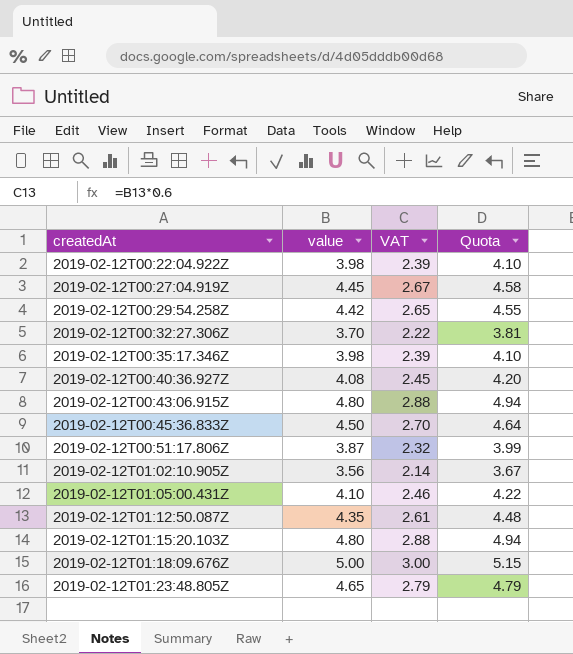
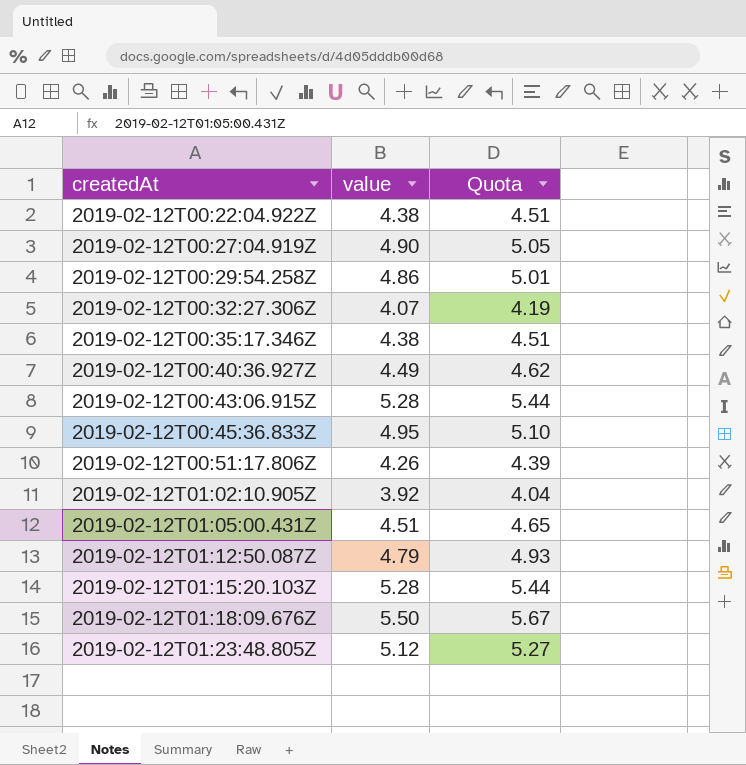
column VAT | formula: [value] * 0.6 -> none
2019-02-12T00:22:04.922Z | value: 3.98 -> 4.38
2019-02-12T00:22:04.922Z | Quota: 4.10 -> 4.51
2019-02-12T00:27:04.919Z | value: 4.45 -> 4.90
2019-02-12T00:27:04.919Z | Quota: 4.58 -> 5.05
2019-02-12T00:29:54.258Z | value: 4.42 -> 4.86
2019-02-12T00:29:54.258Z | Quota: 4.55 -> 5.01
2019-02-12T00:32:27.306Z | value: 3.70 -> 4.07
2019-02-12T00:32:27.306Z | Quota: 3.81 -> 4.19
2019-02-12T00:35:17.346Z | value: 3.98 -> 4.38
2019-02-12T00:35:17.346Z | Quota: 4.10 -> 4.51
2019-02-12T00:40:36.927Z | value: 4.08 -> 4.49
2019-02-12T00:40:36.927Z | Quota: 4.20 -> 4.62
2019-02-12T00:43:06.915Z | value: 4.80 -> 5.28
2019-02-12T00:43:06.915Z | Quota: 4.94 -> 5.44
2019-02-12T00:45:36.833Z | value: 4.50 -> 4.95
2019-02-12T00:45:36.833Z | Quota: 4.64 -> 5.10
2019-02-12T00:51:17.806Z | value: 3.87 -> 4.26
2019-02-12T00:51:17.806Z | Quota: 3.99 -> 4.39
2019-02-12T01:02:10.905Z | value: 3.56 -> 3.92
2019-02-12T01:02:10.905Z | Quota: 3.67 -> 4.04
2019-02-12T01:05:00.431Z | value: 4.10 -> 4.51
2019-02-12T01:05:00.431Z | Quota: 4.22 -> 4.65
2019-02-12T01:12:50.087Z | value: 4.35 -> 4.79
2019-02-12T01:12:50.087Z | Quota: 4.48 -> 4.93
2019-02-12T01:15:20.103Z | value: 4.80 -> 5.28
2019-02-12T01:15:20.103Z | Quota: 4.94 -> 5.44
2019-02-12T01:18:09.676Z | value: 5.00 -> 5.50
2019-02-12T01:18:09.676Z | Quota: 5.15 -> 5.67
2019-02-12T01:23:48.805Z | value: 4.65 -> 5.12
2019-02-12T01:23:48.805Z | Quota: 4.79 -> 5.27

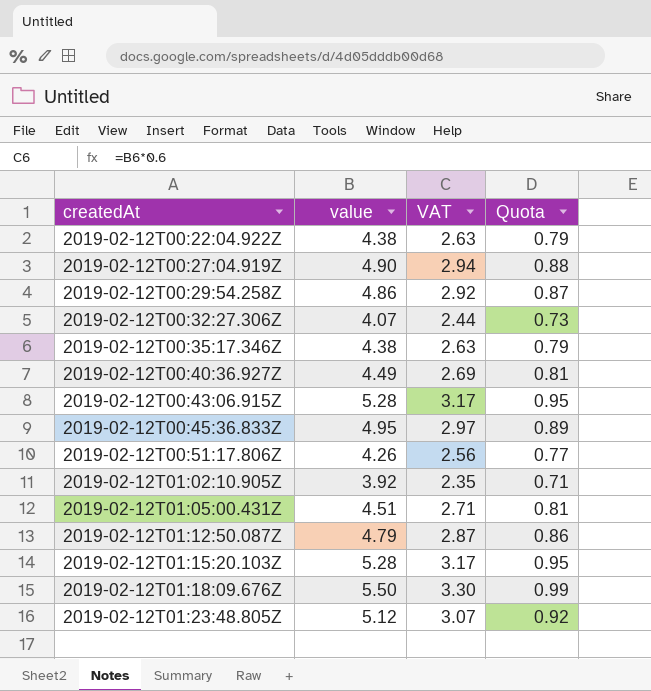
column VAT | formula: none -> [value] * 0.6
column Quota | formula: [value] * 1.03 -> [value] * 0.18

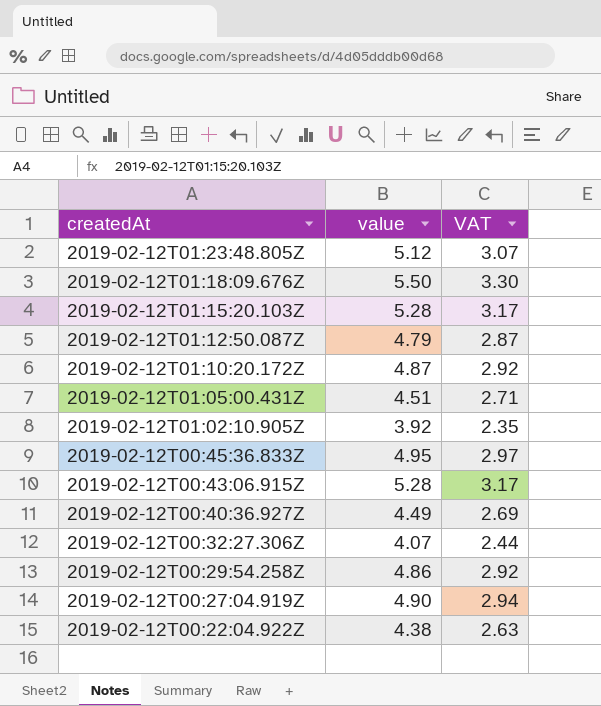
row order: createdAt ascending -> createdAt descending
column Quota | formula: [value] * 0.18 -> none
row 2019-02-12T00:35:17.346Z: 4.38 | 2.63 | 0.79 -> none
row 2019-02-12T00:51:17.806Z: 4.26 | 2.56 | 0.77 -> none
row 2019-02-12T01:10:20.172Z: none -> 4.87 | 2.92

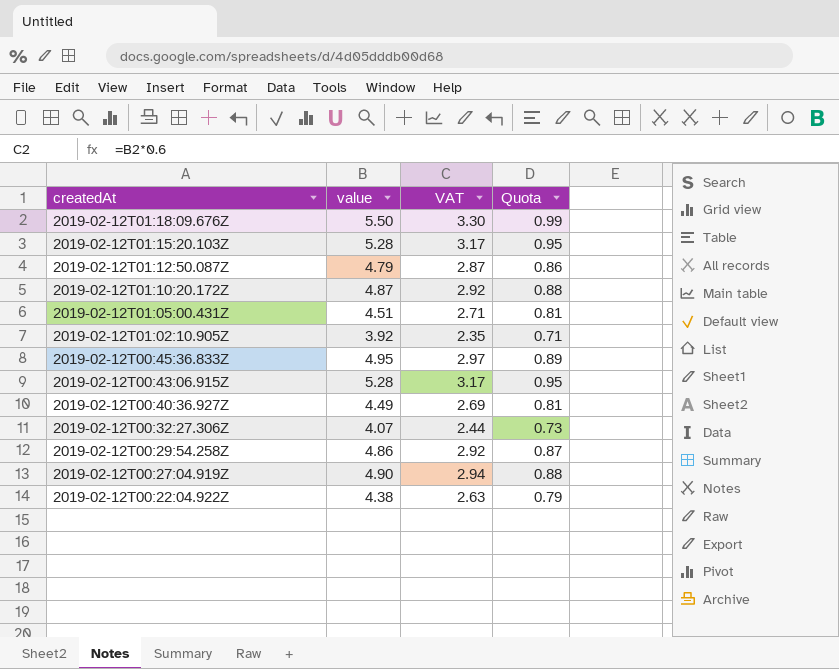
column Quota | formula: none -> [value] * 0.18
row 2019-02-12T01:23:48.805Z: 5.12 | 3.07 -> none

